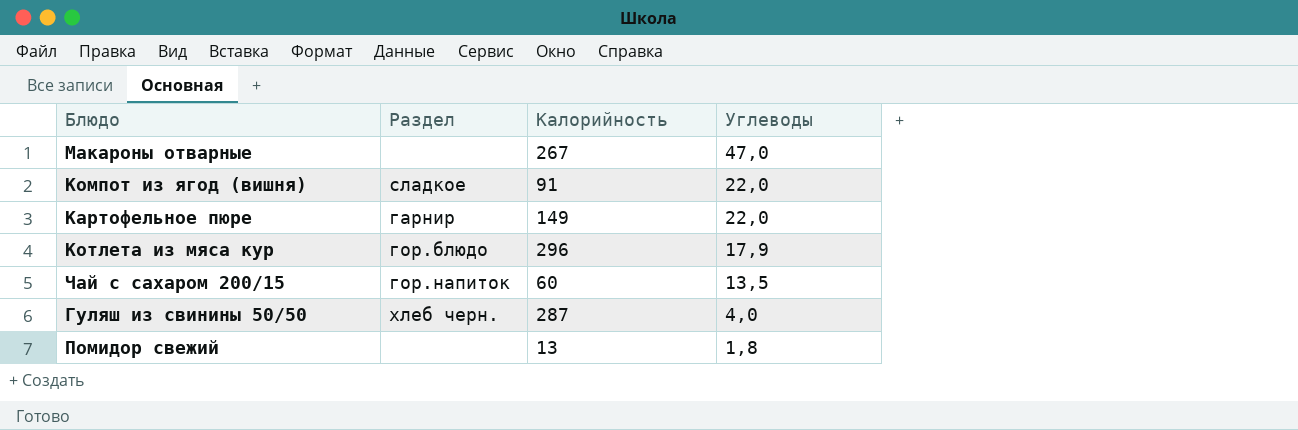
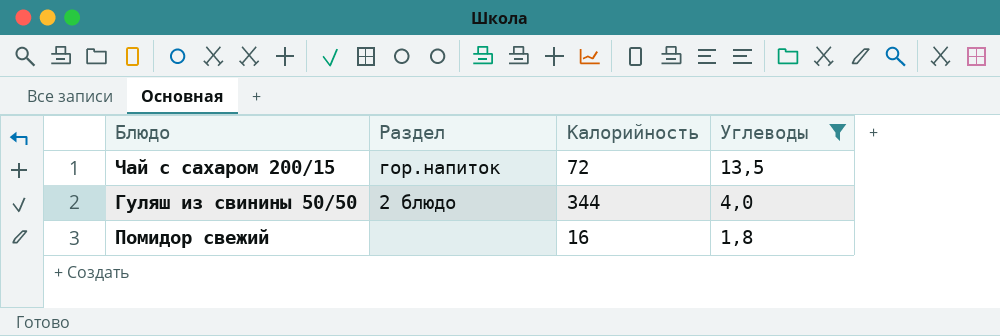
filter: none -> Углеводы <= 13,5
Чай с сахаром 200/15 | Калорийность: 60 -> 72
Гуляш из свинины 50/50 | Раздел: хлеб черн. -> 2 блюдо
Гуляш из свинины 50/50 | Калорийность: 287 -> 344
Помидор свежий | Калорийность: 13 -> 16

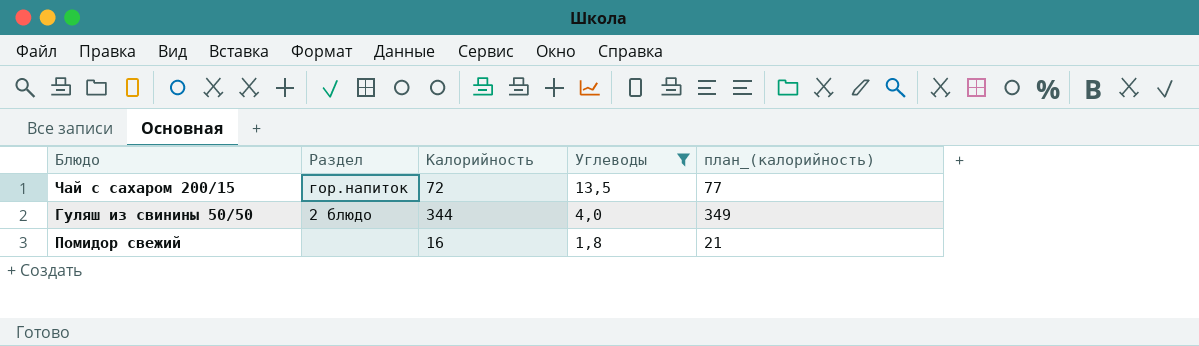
column план_(калорийность) | formula: none -> [Калорийность] + 5

